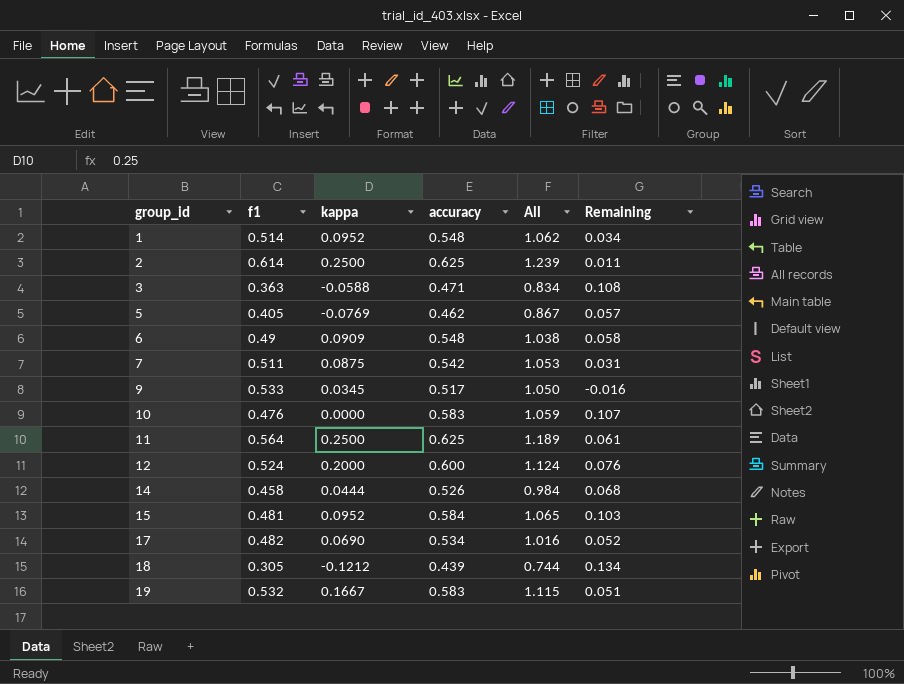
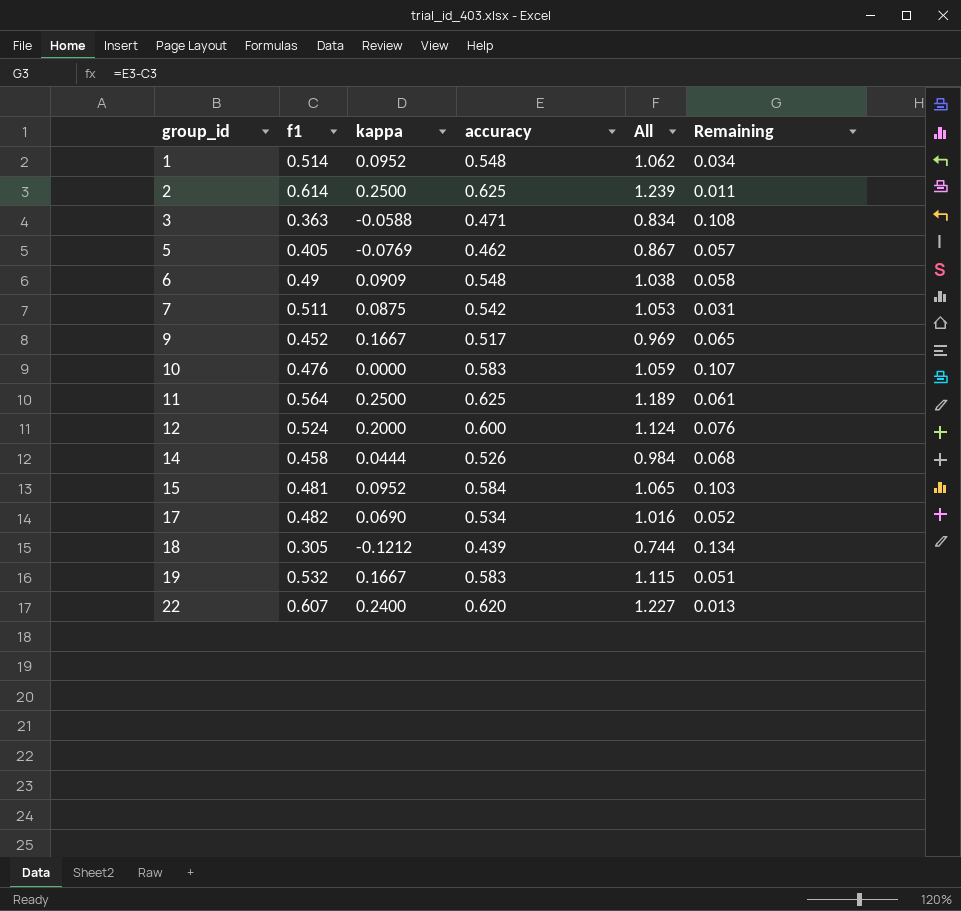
9 | f1: 0.533 -> 0.452
9 | kappa: 0.0345 -> 0.1667
9 | All: 1.050 -> 0.969
9 | Remaining: -0.016 -> 0.065
row 22: none -> 0.607 | 0.2400 | 0.620 | 1.227 | 0.013

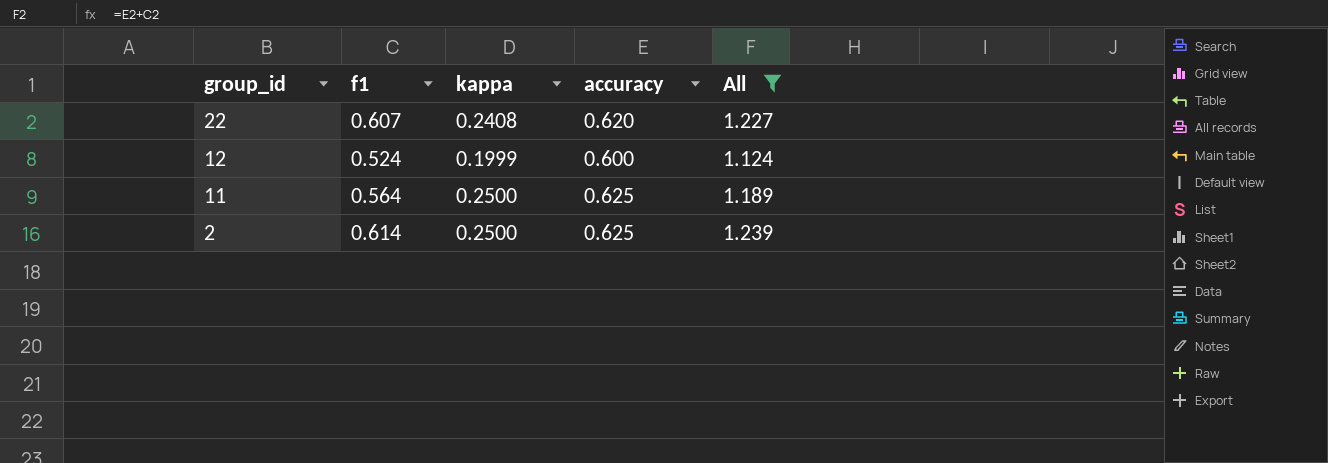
filter: none -> All >= 1.124
row order: group_id ascending -> group_id descending
column Remaining | formula: [accuracy] - [f1] -> none
22 | kappa: 0.2400 -> 0.2408
12 | kappa: 0.2000 -> 0.1999

